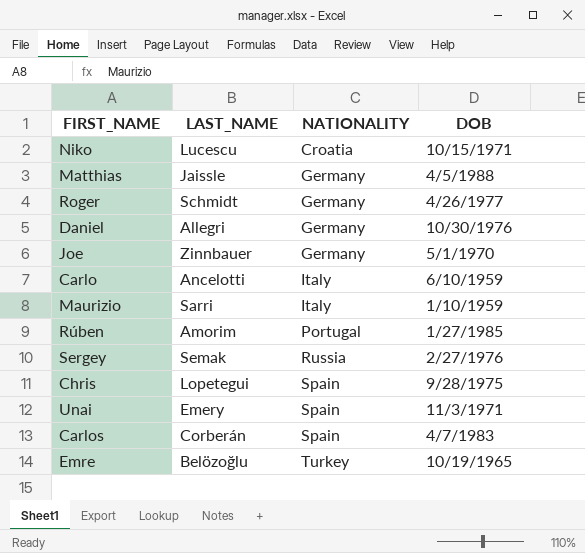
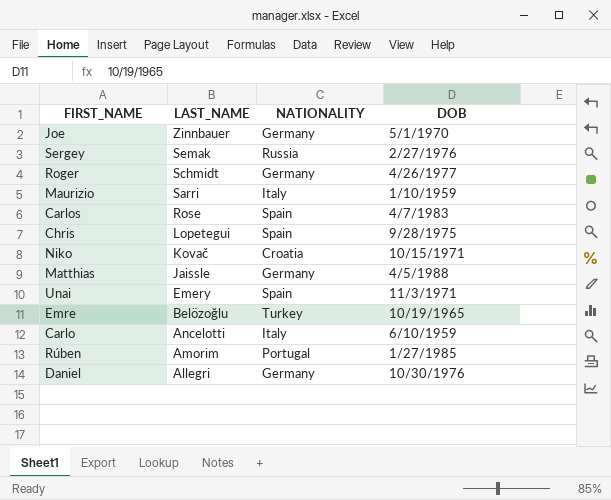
row order: NATIONALITY ascending -> LAST_NAME descending
Carlos | LAST_NAME: Corberán -> Rose
Niko | LAST_NAME: Lucescu -> Kovač

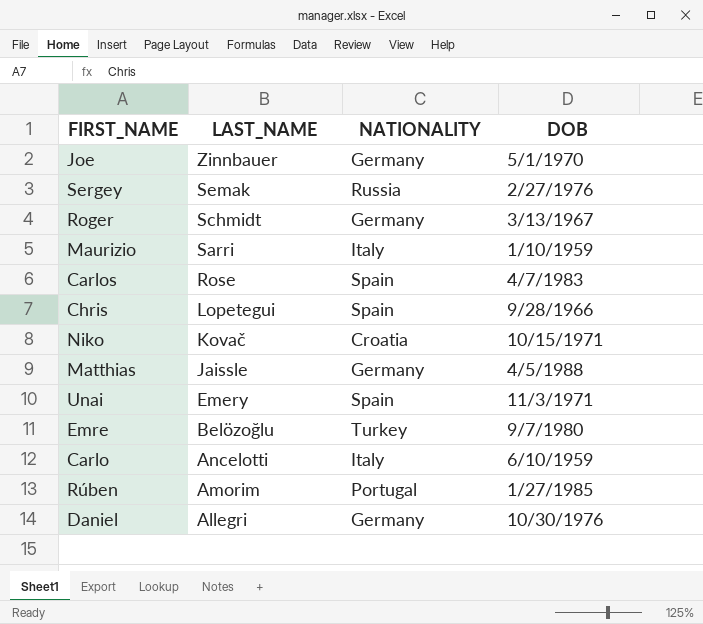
Roger | DOB: 4/26/1977 -> 3/13/1967
Chris | DOB: 9/28/1975 -> 9/28/1966
Emre | DOB: 10/19/1965 -> 9/7/1980

